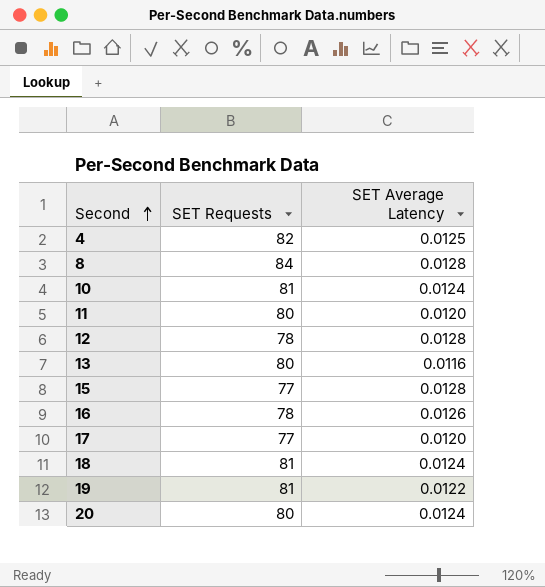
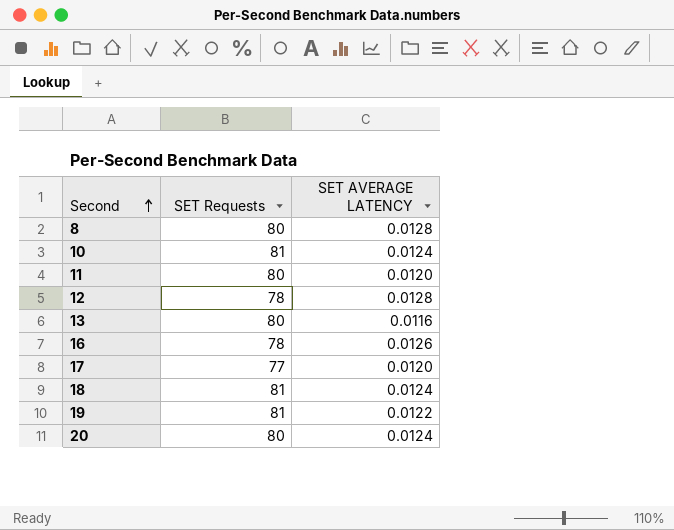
column name: SET Average Latency -> SET AVERAGE LATENCY
row 4: 82 | 0.0125 -> none
row 15: 77 | 0.0128 -> none
8 | SET Requests: 84 -> 80

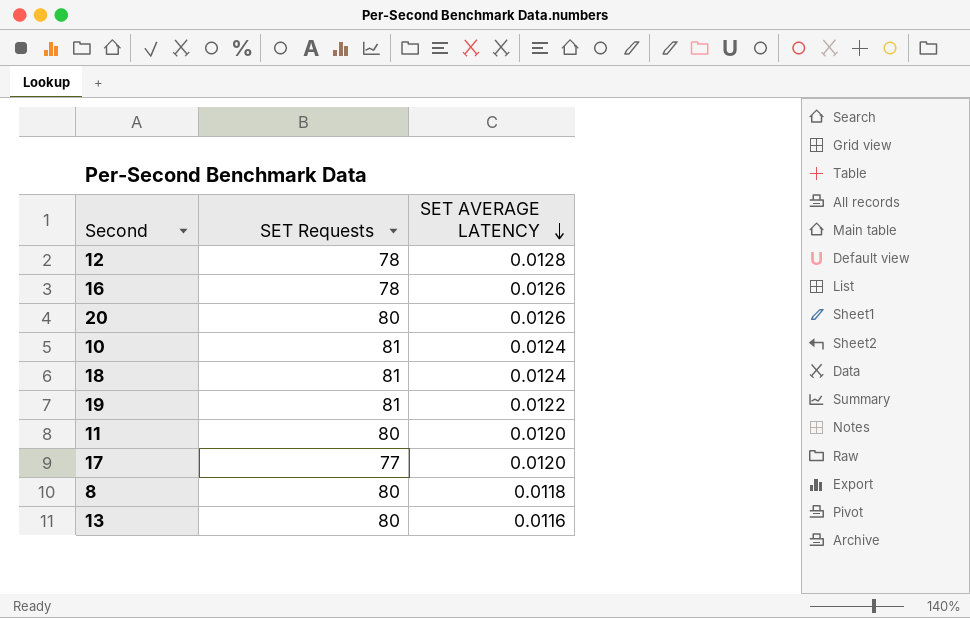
row order: Second ascending -> SET AVERAGE LATENCY descending
20 | SET AVERAGE LATENCY: 0.0124 -> 0.0126
8 | SET AVERAGE LATENCY: 0.0128 -> 0.0118

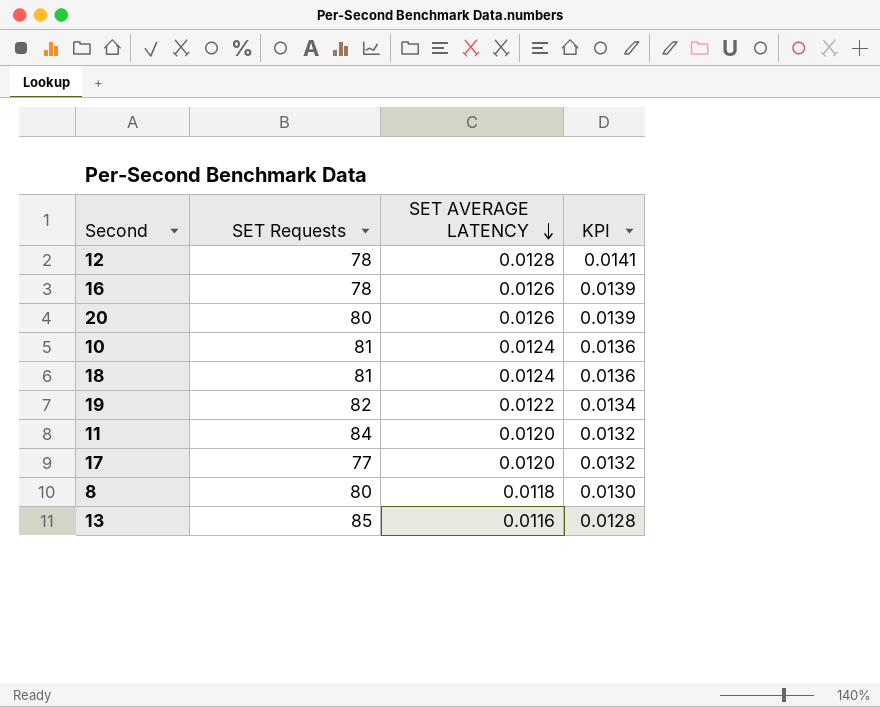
column KPI | formula: none -> [SET AVERAGE LATENCY] * 1.1
19 | SET Requests: 81 -> 82
11 | SET Requests: 80 -> 84
13 | SET Requests: 80 -> 85

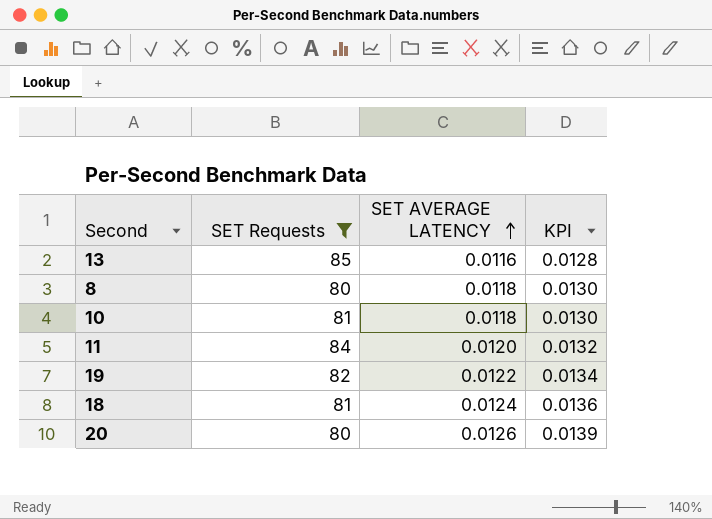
filter: none -> SET Requests >= 80
row order: SET AVERAGE LATENCY descending -> SET AVERAGE LATENCY ascending
10 | SET AVERAGE LATENCY: 0.0124 -> 0.0118
10 | KPI: 0.0136 -> 0.0130

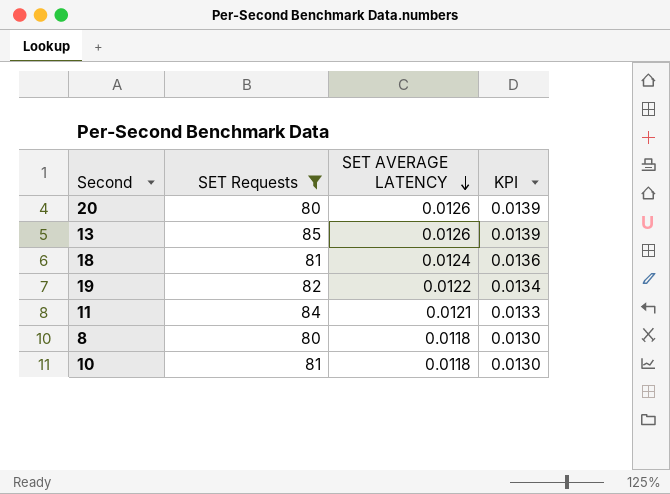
row order: SET AVERAGE LATENCY ascending -> SET AVERAGE LATENCY descending
13 | SET AVERAGE LATENCY: 0.0116 -> 0.0126
13 | KPI: 0.0128 -> 0.0139
11 | SET AVERAGE LATENCY: 0.0120 -> 0.0121
11 | KPI: 0.0132 -> 0.0133

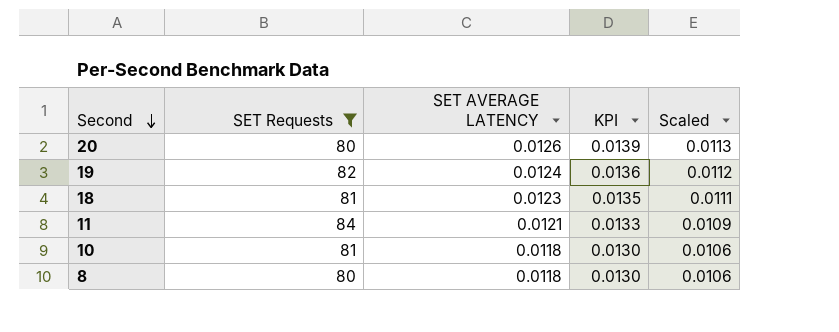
row order: SET AVERAGE LATENCY descending -> Second descending
column Scaled | formula: none -> [SET AVERAGE LATENCY] * 0.9
row 13: 85 | 0.0126 | 0.0139 -> none
19 | SET AVERAGE LATENCY: 0.0122 -> 0.0124
19 | KPI: 0.0134 -> 0.0136
18 | SET AVERAGE LATENCY: 0.0124 -> 0.0123
18 | KPI: 0.0136 -> 0.0135

